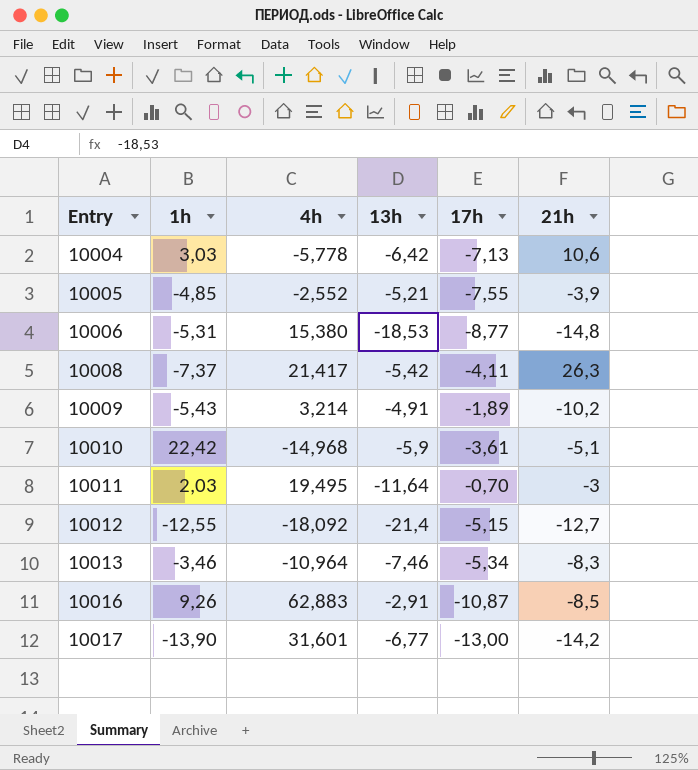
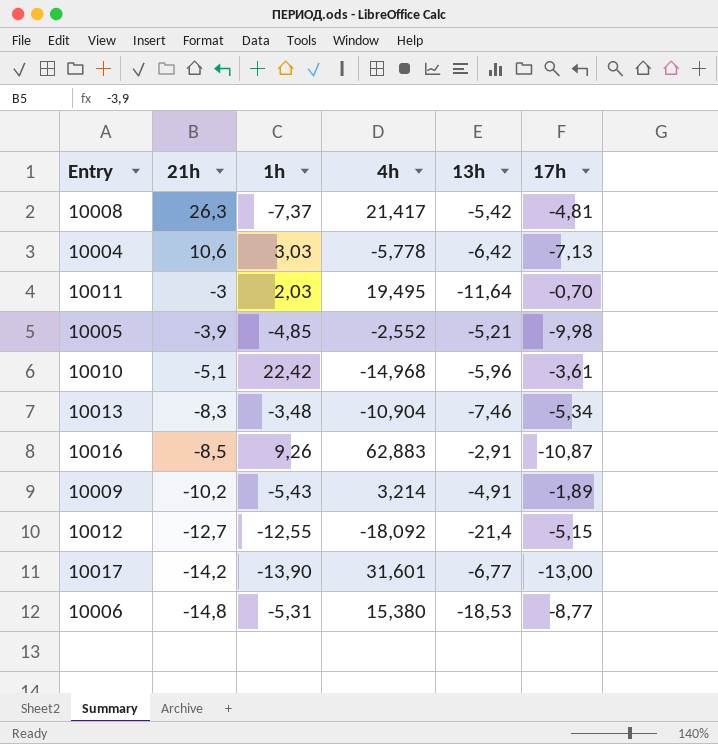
row order: Entry ascending -> 21h descending
column 21h | position: 6 -> 2
10008 | 17h: -4,11 -> -4,81
10005 | 17h: -7,55 -> -9,98
10010 | 13h: -5,9 -> -5,96
10013 | 1h: -3,46 -> -3,48
10013 | 4h: -10,964 -> -10,904

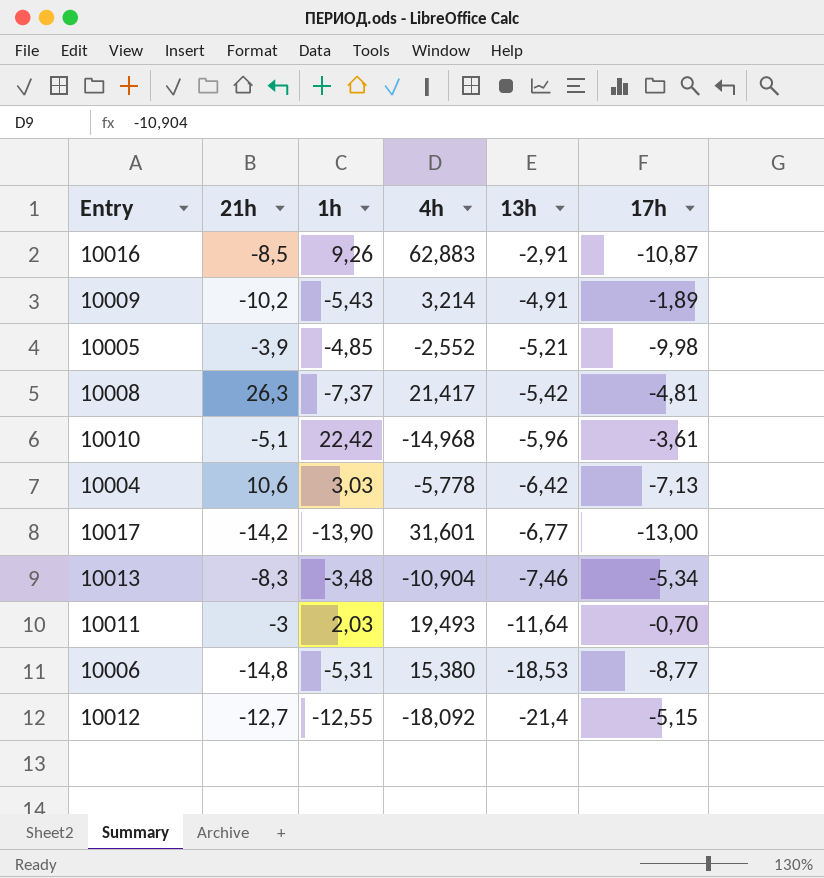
row order: 21h descending -> 13h descending
10011 | 4h: 19,495 -> 19,493

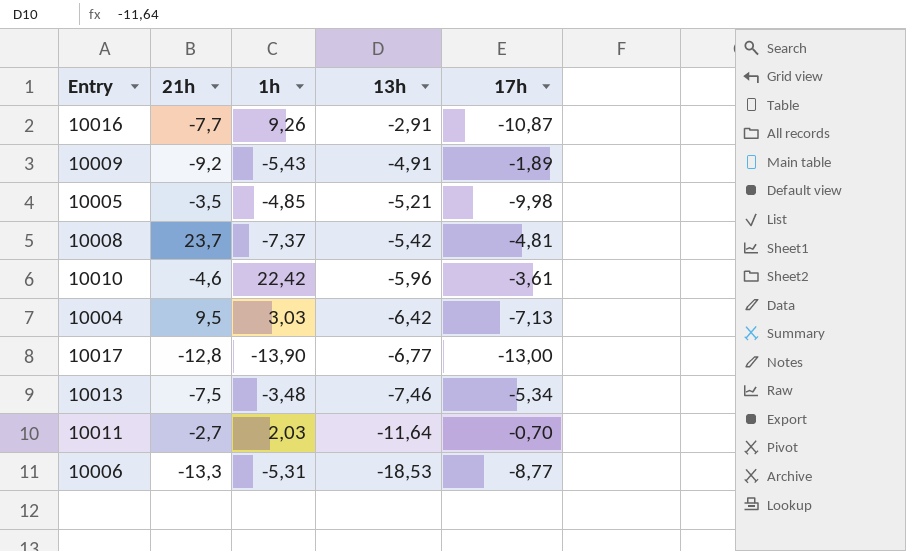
column 4h | position: 4 -> none
row 10012: -12,7 | -12,55 | -18,092 | -21,4 | -5,15 -> none
10016 | 21h: -8,5 -> -7,7
10009 | 21h: -10,2 -> -9,2
10005 | 21h: -3,9 -> -3,5
10008 | 21h: 26,3 -> 23,7
10010 | 21h: -5,1 -> -4,6
10004 | 21h: 10,6 -> 9,5
10017 | 21h: -14,2 -> -12,8
10013 | 21h: -8,3 -> -7,5
10011 | 21h: -3 -> -2,7
10006 | 21h: -14,8 -> -13,3

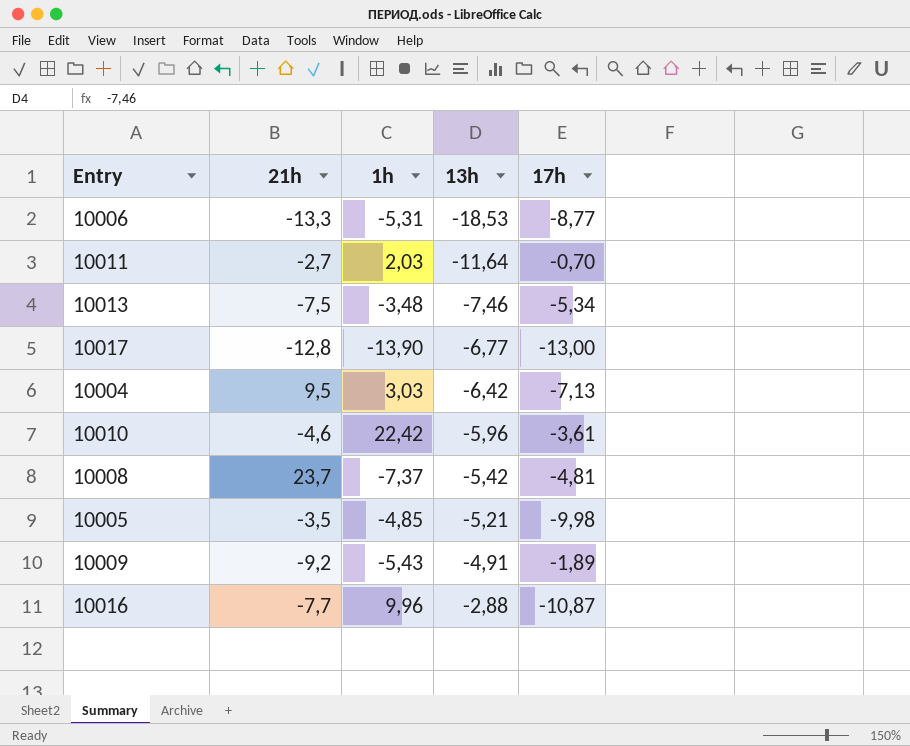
row order: 13h descending -> 13h ascending
10016 | 1h: 9,26 -> 9,96
10016 | 13h: -2,91 -> -2,88

